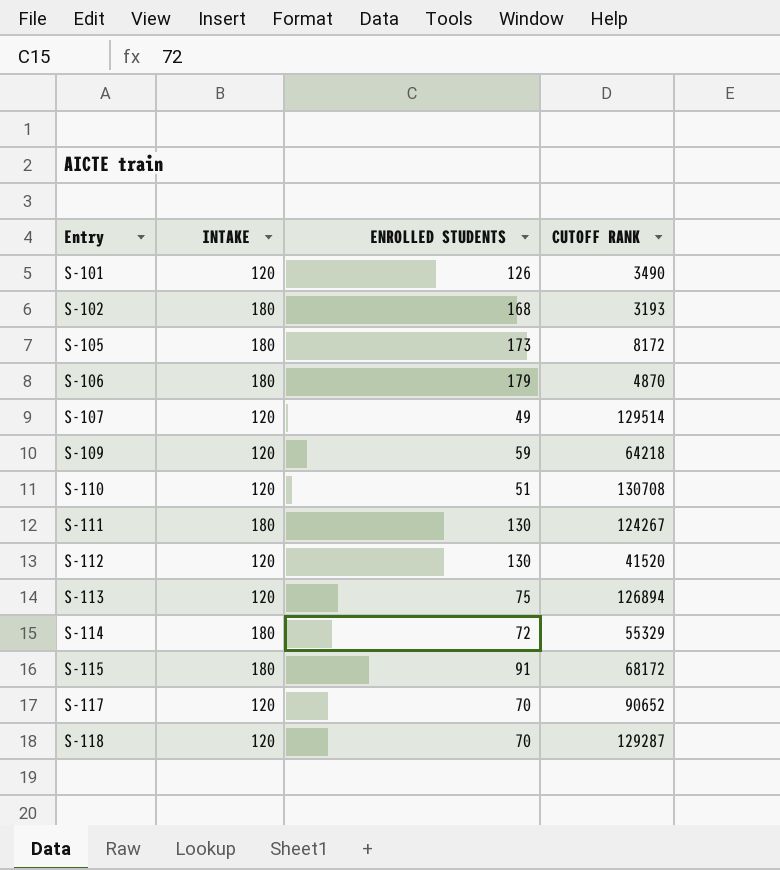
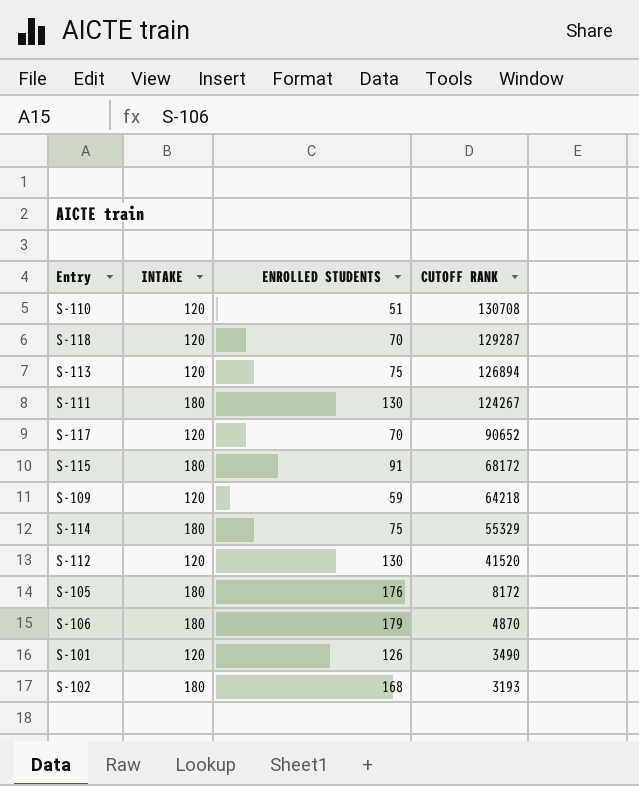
row order: Entry ascending -> CUTOFF RANK descending
row S-107: 120 | 49 | 129514 -> none
S-114 | ENROLLED STUDENTS: 72 -> 75
S-105 | ENROLLED STUDENTS: 173 -> 176

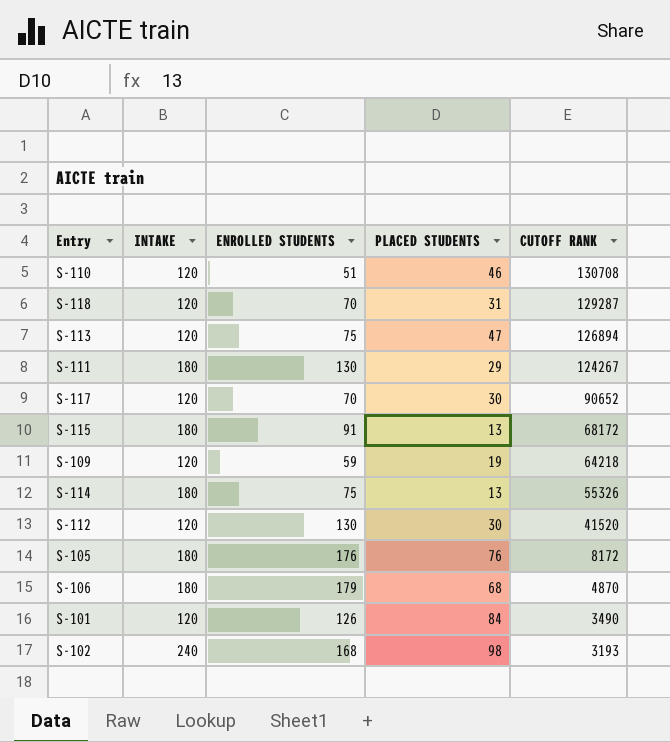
column PLACED STUDENTS | position: none -> 4
S-114 | CUTOFF RANK: 55329 -> 55326
S-102 | INTAKE: 180 -> 240

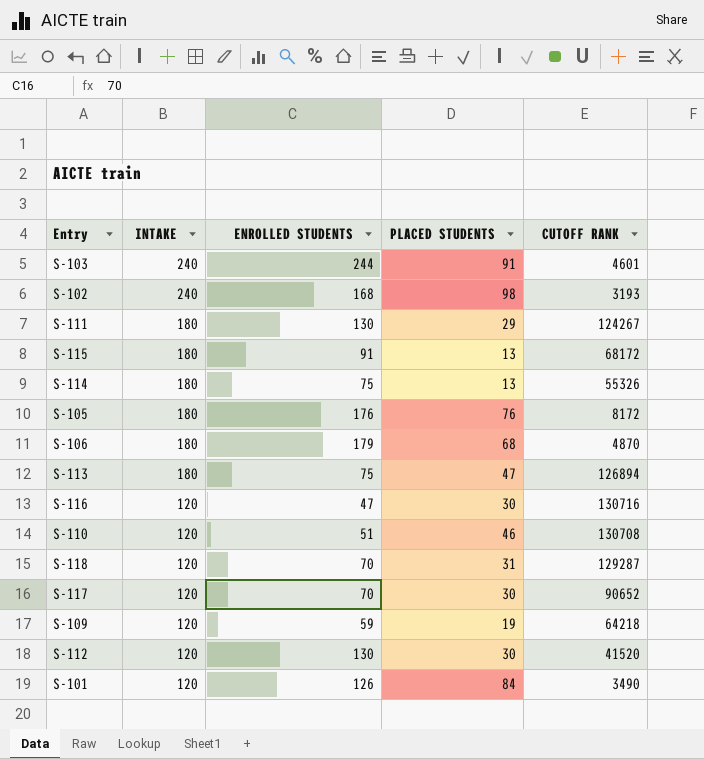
row order: CUTOFF RANK descending -> INTAKE descending
row S-103: none -> 240 | 244 | 91 | 4601
S-113 | INTAKE: 120 -> 180
row S-116: none -> 120 | 47 | 30 | 130716

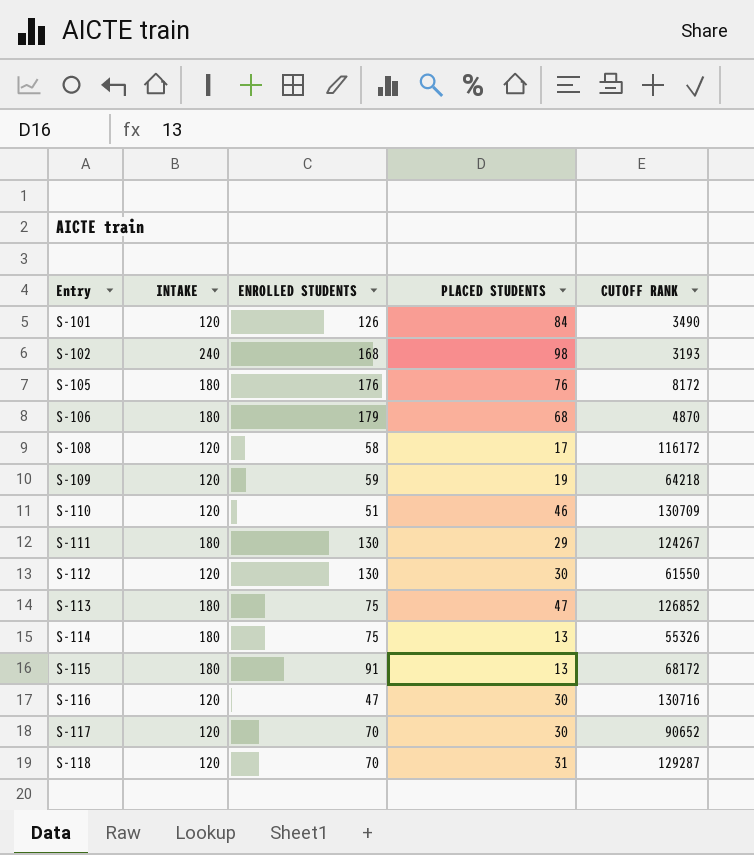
row order: INTAKE descending -> Entry ascending
row S-103: 240 | 244 | 91 | 4601 -> none
row S-108: none -> 120 | 58 | 17 | 116172
S-110 | CUTOFF RANK: 130708 -> 130709
S-112 | CUTOFF RANK: 41520 -> 61550
S-113 | CUTOFF RANK: 126894 -> 126852

